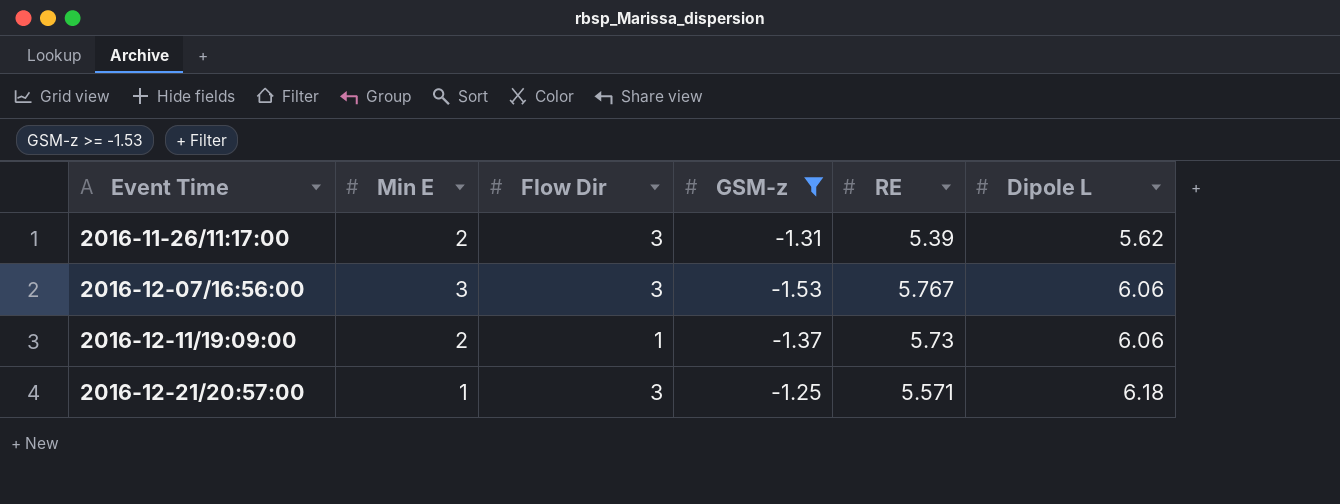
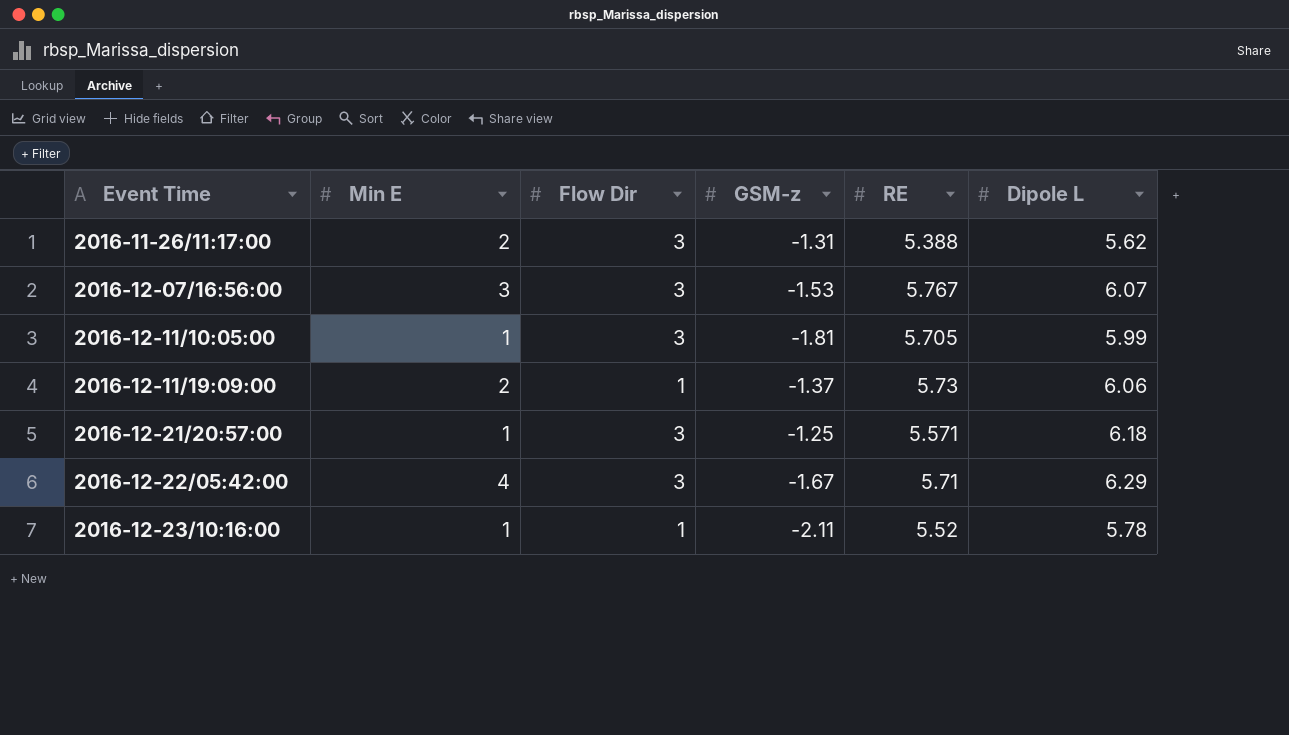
filter: GSM-z >= -1.53 -> none
2016-11-26/11:17:00 | RE: 5.39 -> 5.388
2016-12-07/16:56:00 | Dipole L: 6.06 -> 6.07

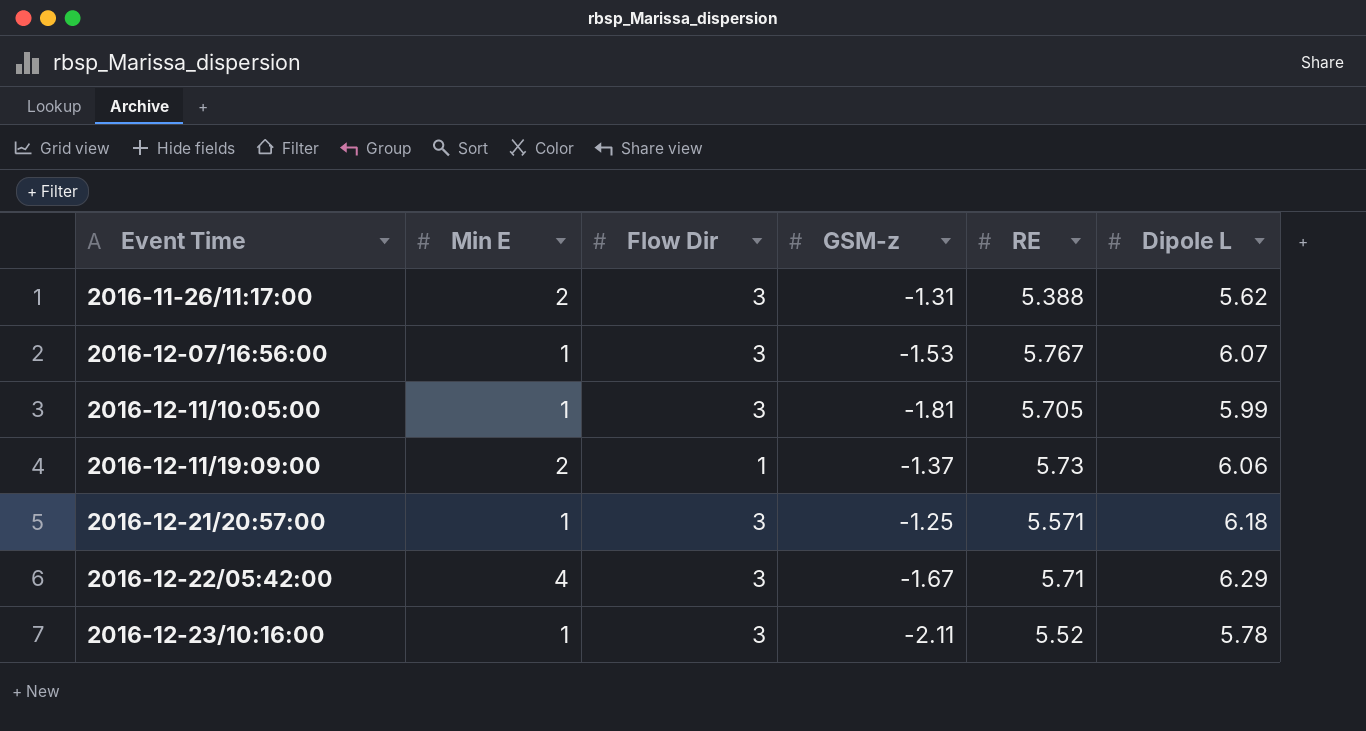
2016-12-07/16:56:00 | Min E: 3 -> 1
2016-12-23/10:16:00 | Flow Dir: 1 -> 3

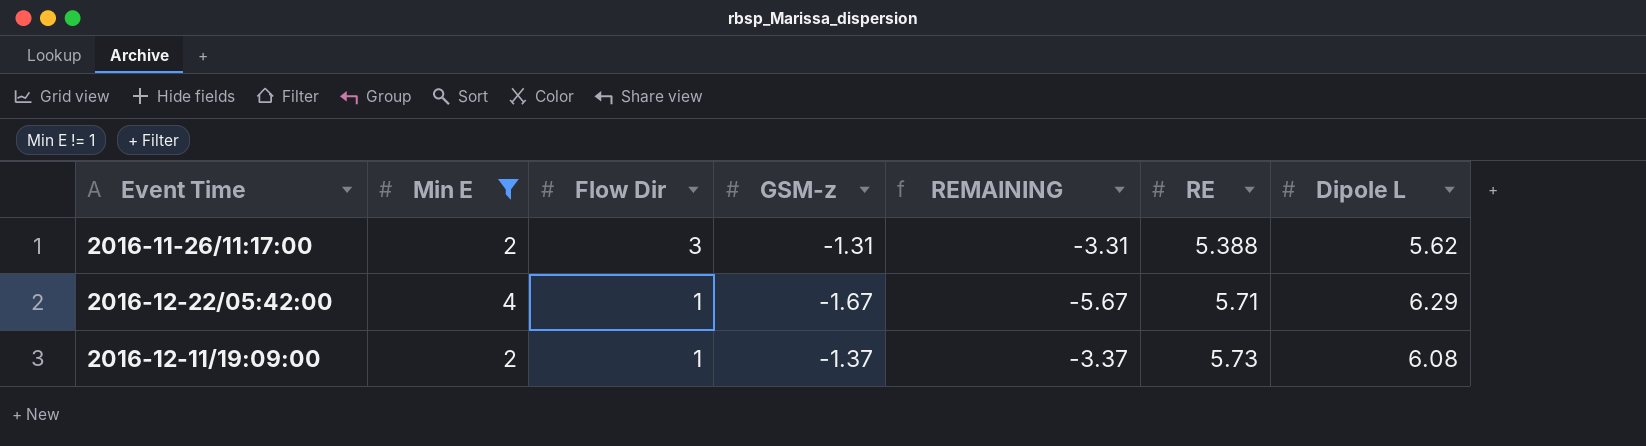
filter: none -> Min E != 1
row order: Event Time ascending -> Flow Dir descending
column REMAINING | formula: none -> [GSM-z] - [Min E]
2016-12-22/05:42:00 | Flow Dir: 3 -> 1
2016-12-11/19:09:00 | Dipole L: 6.06 -> 6.08

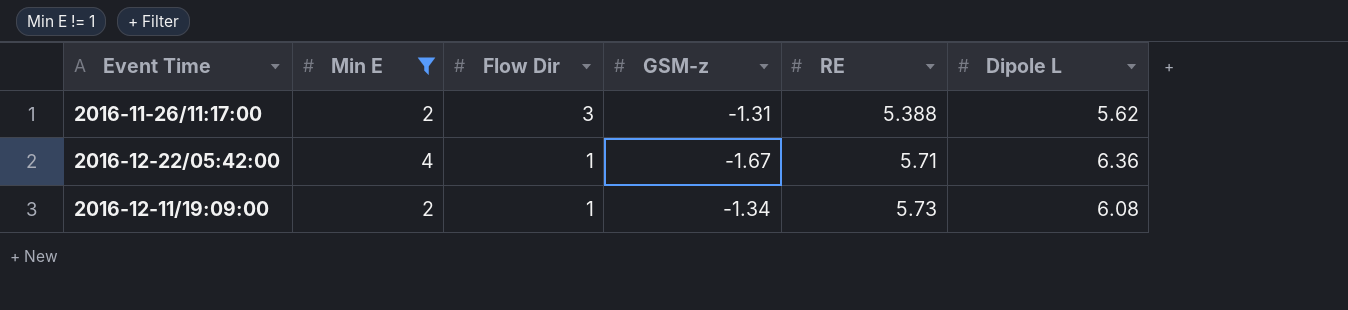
column REMAINING | formula: [GSM-z] - [Min E] -> none
2016-12-22/05:42:00 | Dipole L: 6.29 -> 6.36
2016-12-11/19:09:00 | GSM-z: -1.37 -> -1.34

